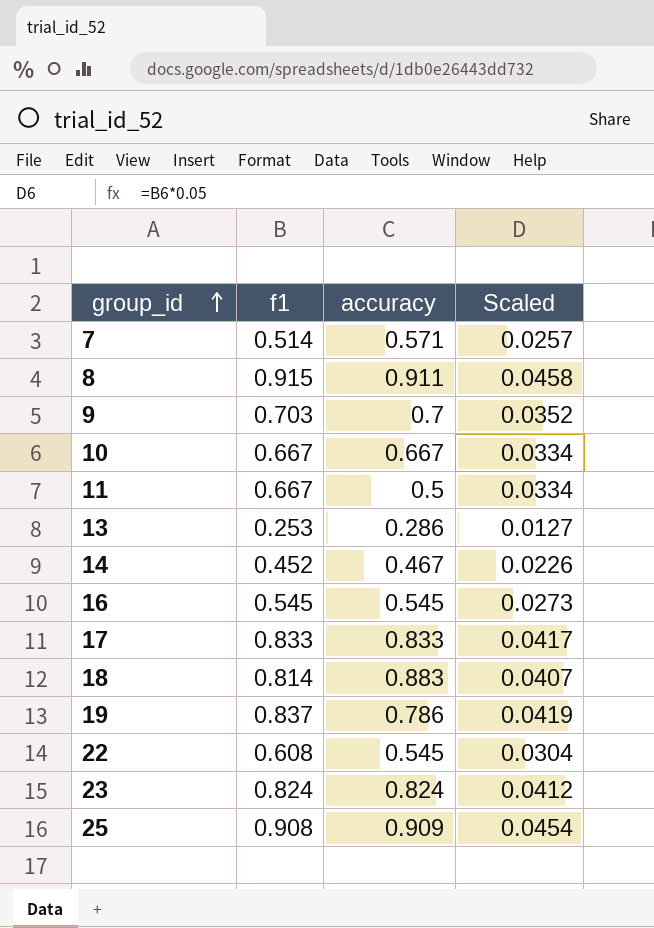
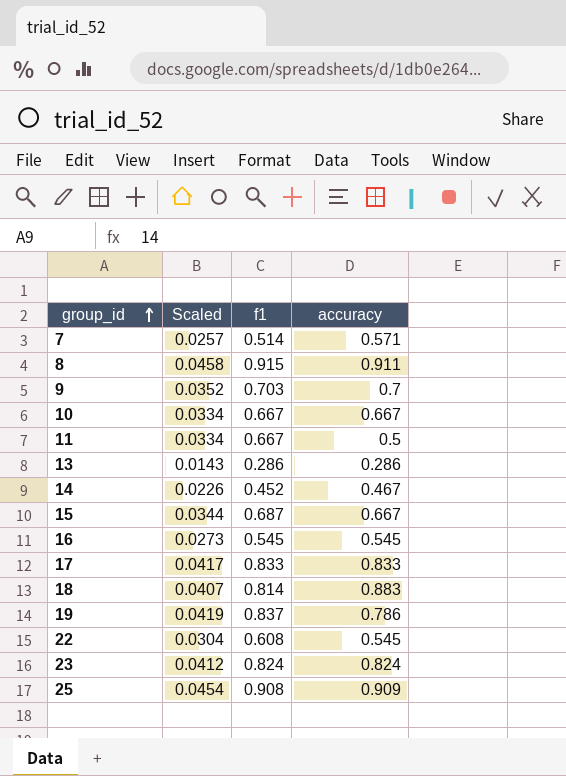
column Scaled | position: 4 -> 2
13 | Scaled: 0.0127 -> 0.0143
13 | f1: 0.253 -> 0.286
row 15: none -> 0.0344 | 0.687 | 0.667

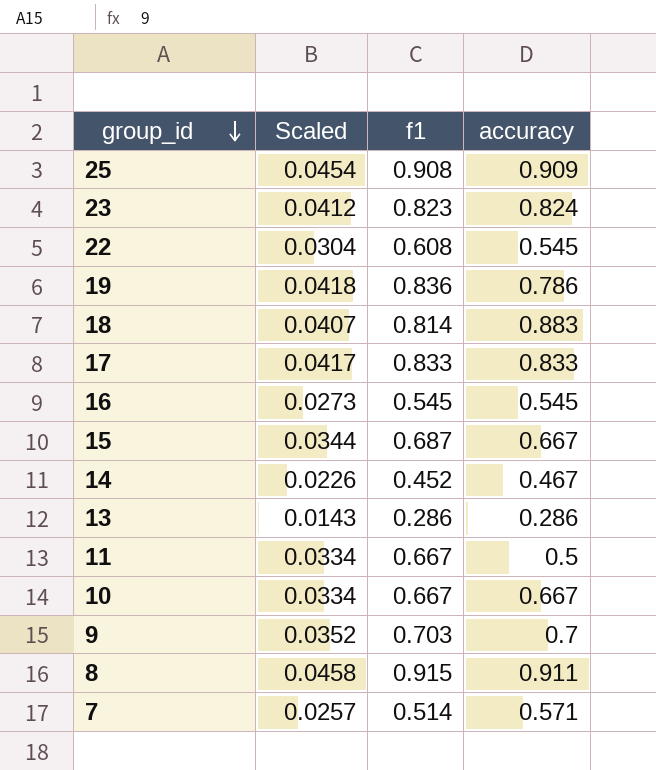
row order: group_id ascending -> group_id descending
23 | f1: 0.824 -> 0.823
19 | Scaled: 0.0419 -> 0.0418
19 | f1: 0.837 -> 0.836

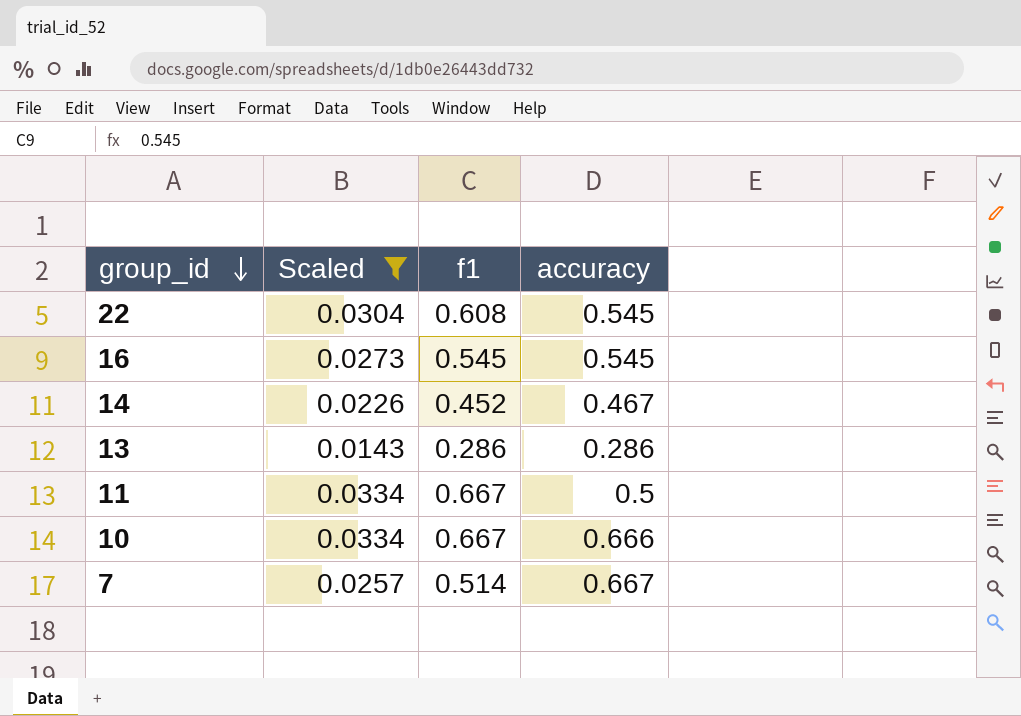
filter: none -> Scaled <= 0.0334
10 | accuracy: 0.667 -> 0.666
7 | accuracy: 0.571 -> 0.667

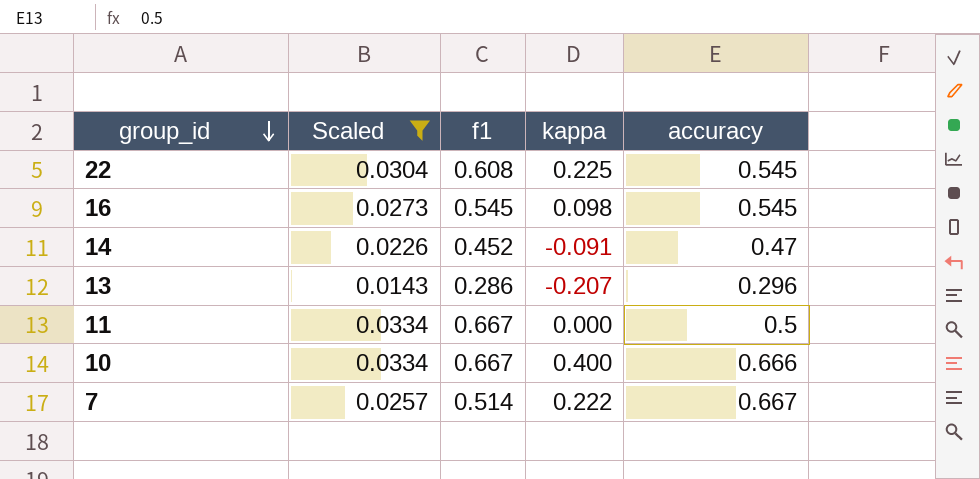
column kappa | position: none -> 4
14 | accuracy: 0.467 -> 0.47
13 | accuracy: 0.286 -> 0.296

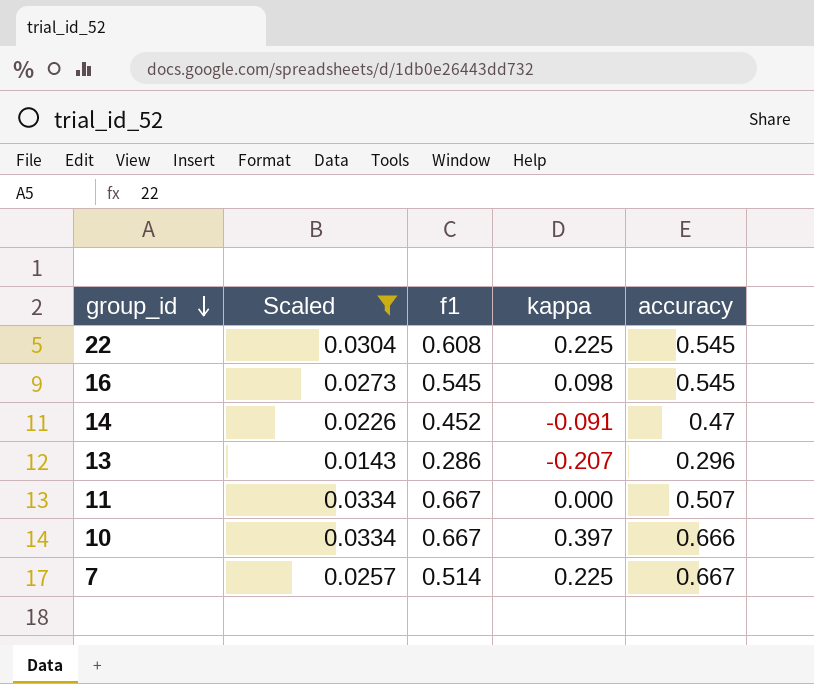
11 | accuracy: 0.5 -> 0.507
10 | kappa: 0.400 -> 0.397
7 | kappa: 0.222 -> 0.225

